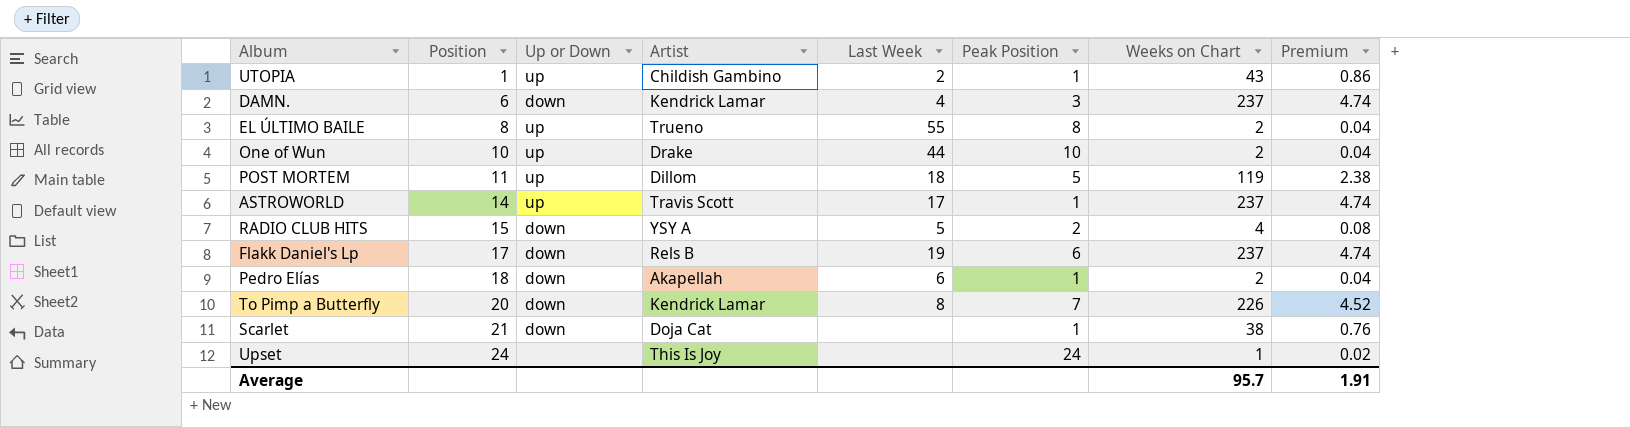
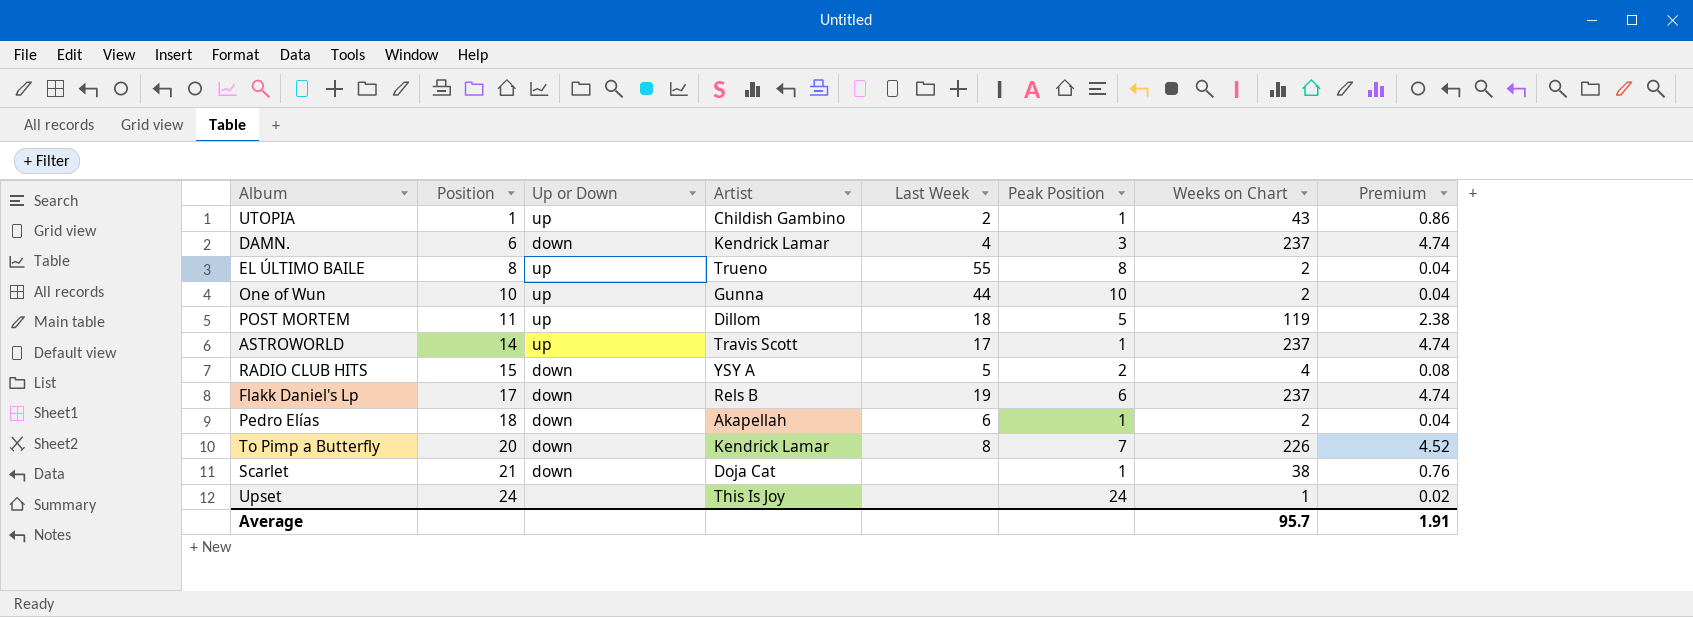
One of Wun | Artist: Drake -> Gunna

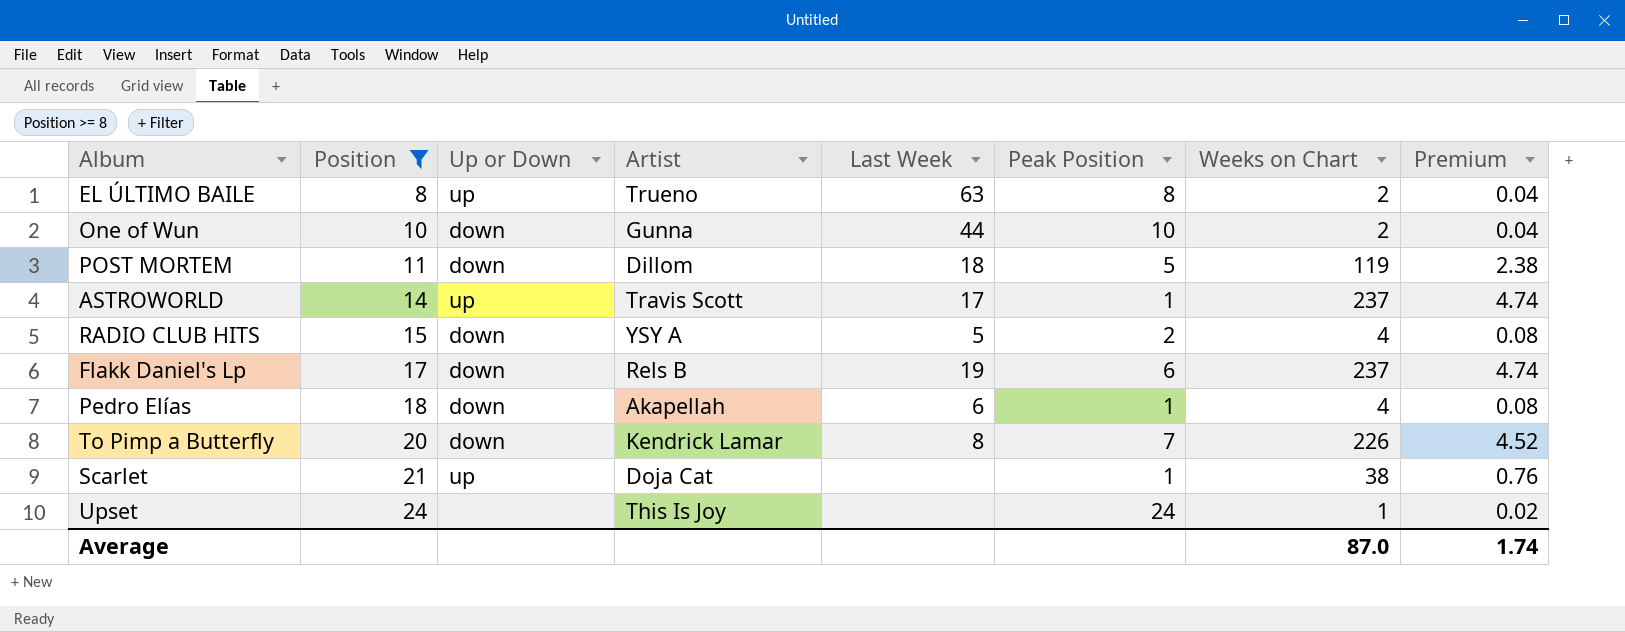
filter: none -> Position >= 8
EL ÚLTIMO BAILE | Last Week: 55 -> 63
One of Wun | Up or Down: up -> down
POST MORTEM | Up or Down: up -> down
Pedro Elías | Weeks on Chart: 2 -> 4
Pedro Elías | Premium: 0.04 -> 0.08
Scarlet | Up or Down: down -> up
Average | Weeks on Chart: 95.7 -> 87.0
Average | Premium: 1.91 -> 1.74

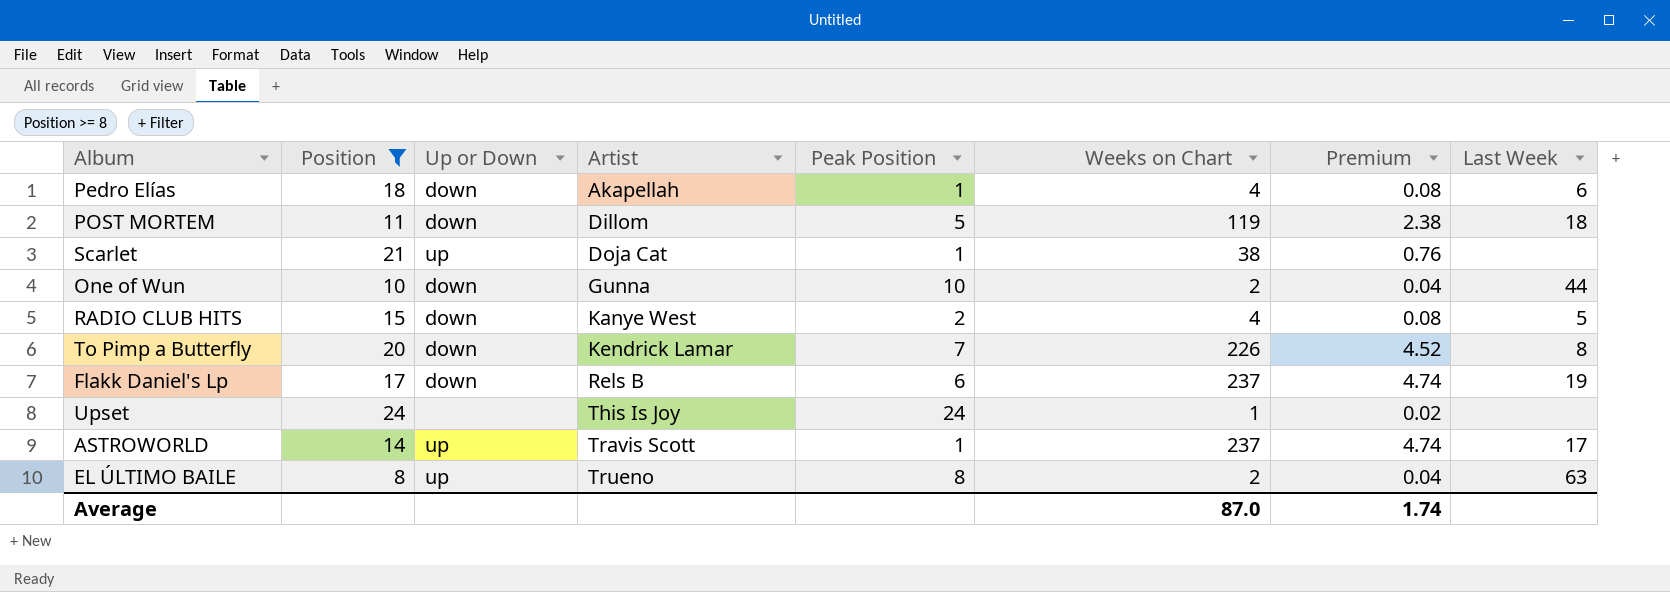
row order: Position ascending -> Artist ascending
column Last Week | position: 5 -> 8
RADIO CLUB HITS | Artist: YSY A -> Kanye West

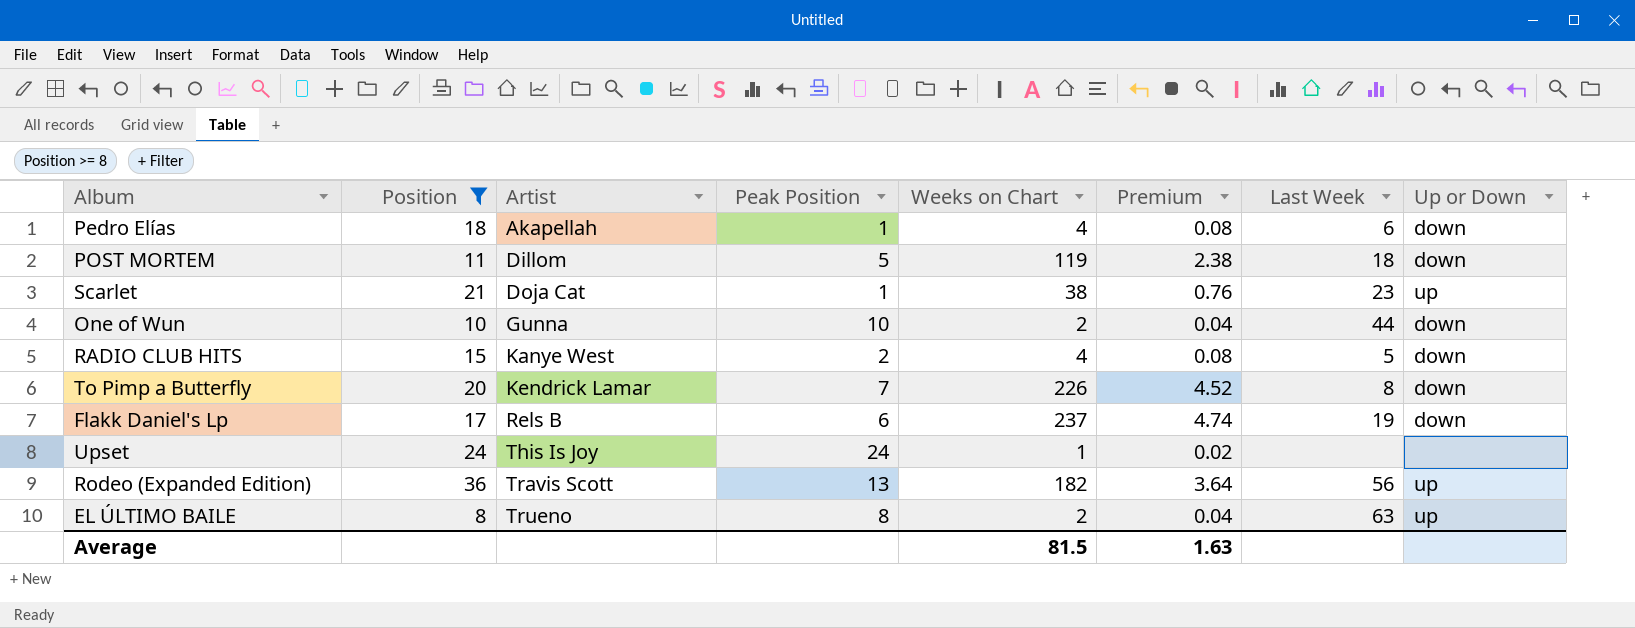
column Up or Down | position: 3 -> 8
row ASTROWORLD: 14 | up | Travis Scott | 1 | 237 | 4.74 | 17 -> none
Scarlet | Last Week: none -> 23
row Rodeo (Expanded Edition): none -> 36 | Travis Scott | 13 | 182 | 3.64 | 56 | up
Average | Weeks on Chart: 87.0 -> 81.5
Average | Premium: 1.74 -> 1.63

